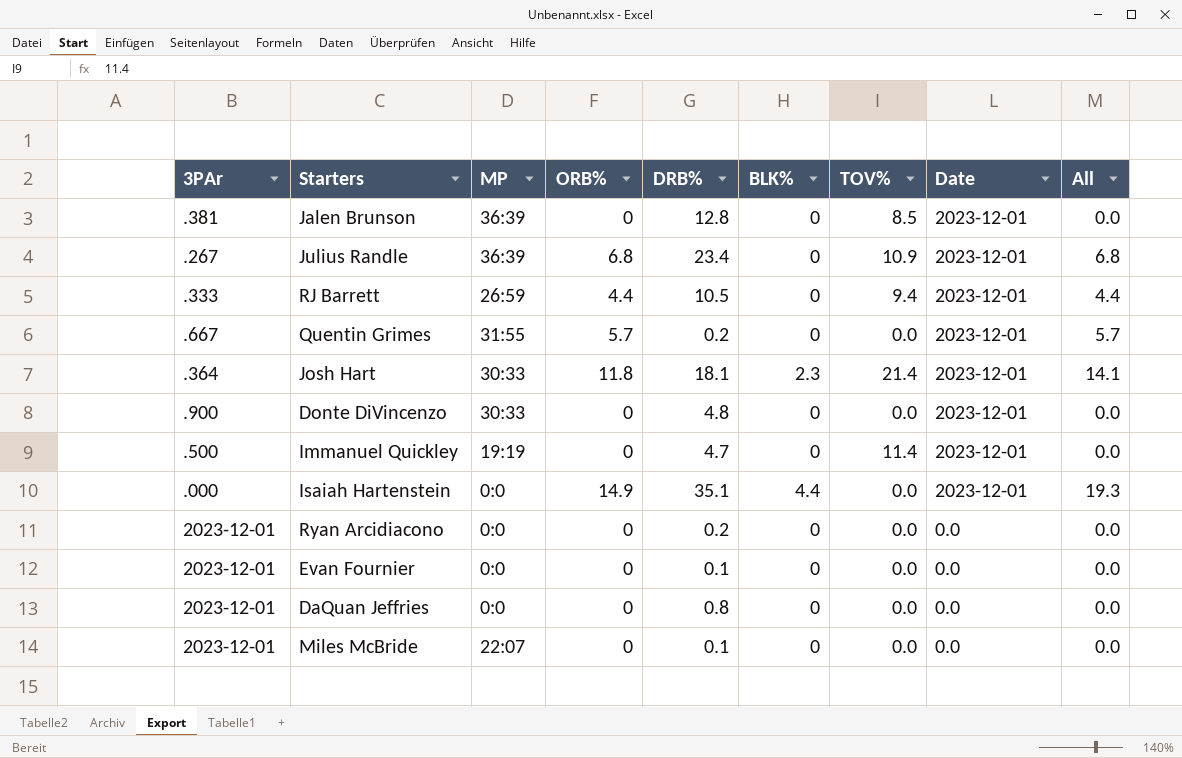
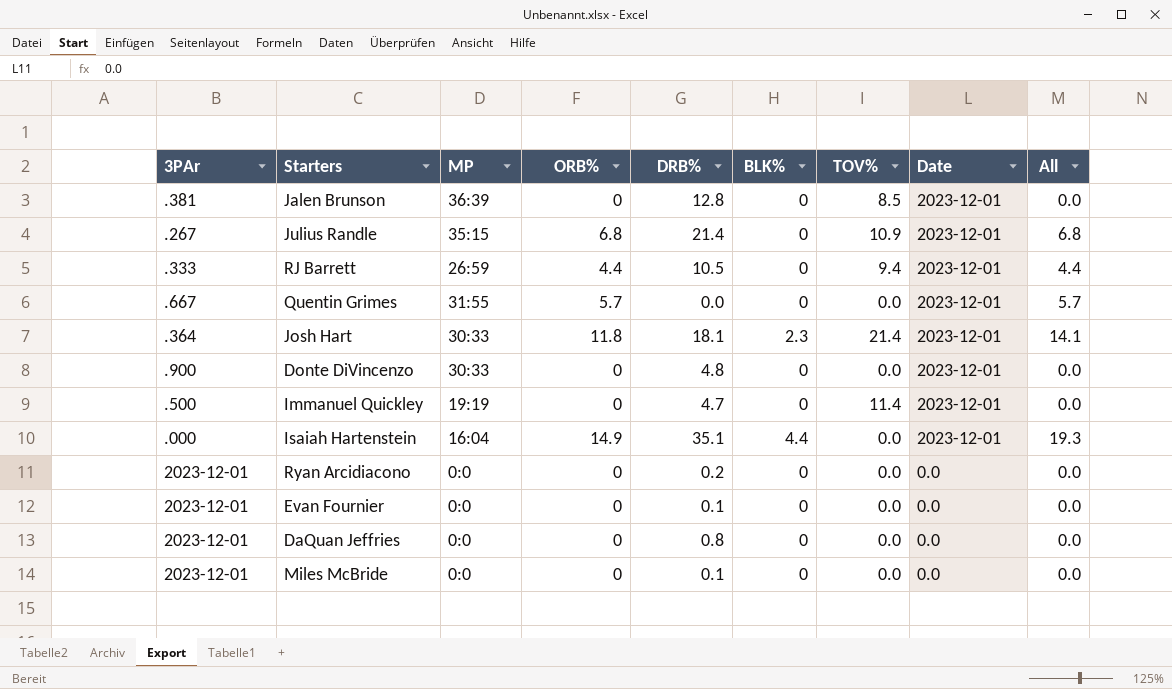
Julius Randle | MP: 36:39 -> 35:15
Julius Randle | DRB%: 23.4 -> 21.4
Quentin Grimes | DRB%: 0.2 -> 0.0
Isaiah Hartenstein | MP: 0:0 -> 16:04
Miles McBride | MP: 22:07 -> 0:0

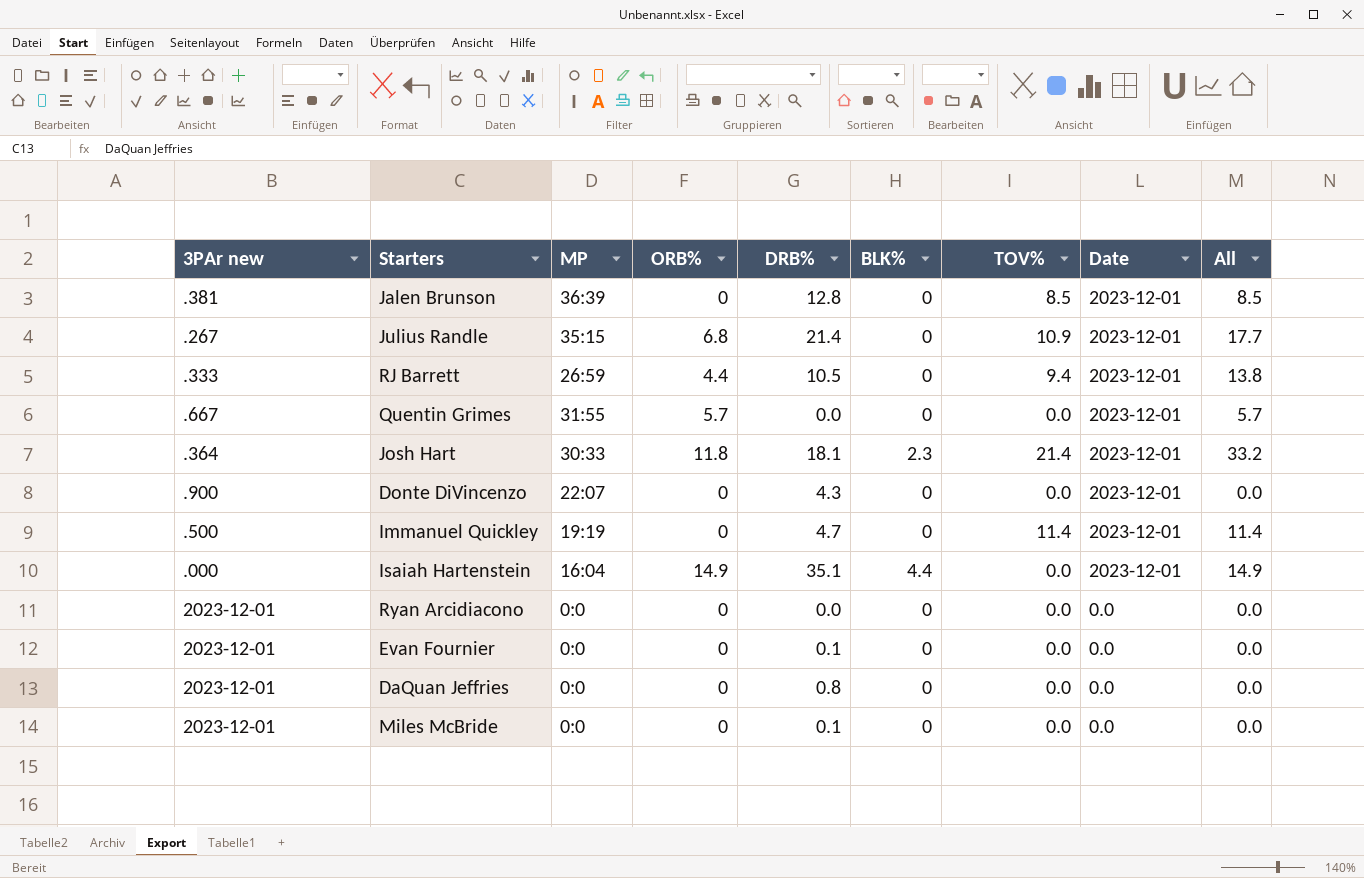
column name: 3PAr -> 3PAr new
column All | formula: [ORB%] + [BLK%] -> [ORB%] + [TOV%]
Donte DiVincenzo | MP: 30:33 -> 22:07
Donte DiVincenzo | DRB%: 4.8 -> 4.3
Ryan Arcidiacono | DRB%: 0.2 -> 0.0

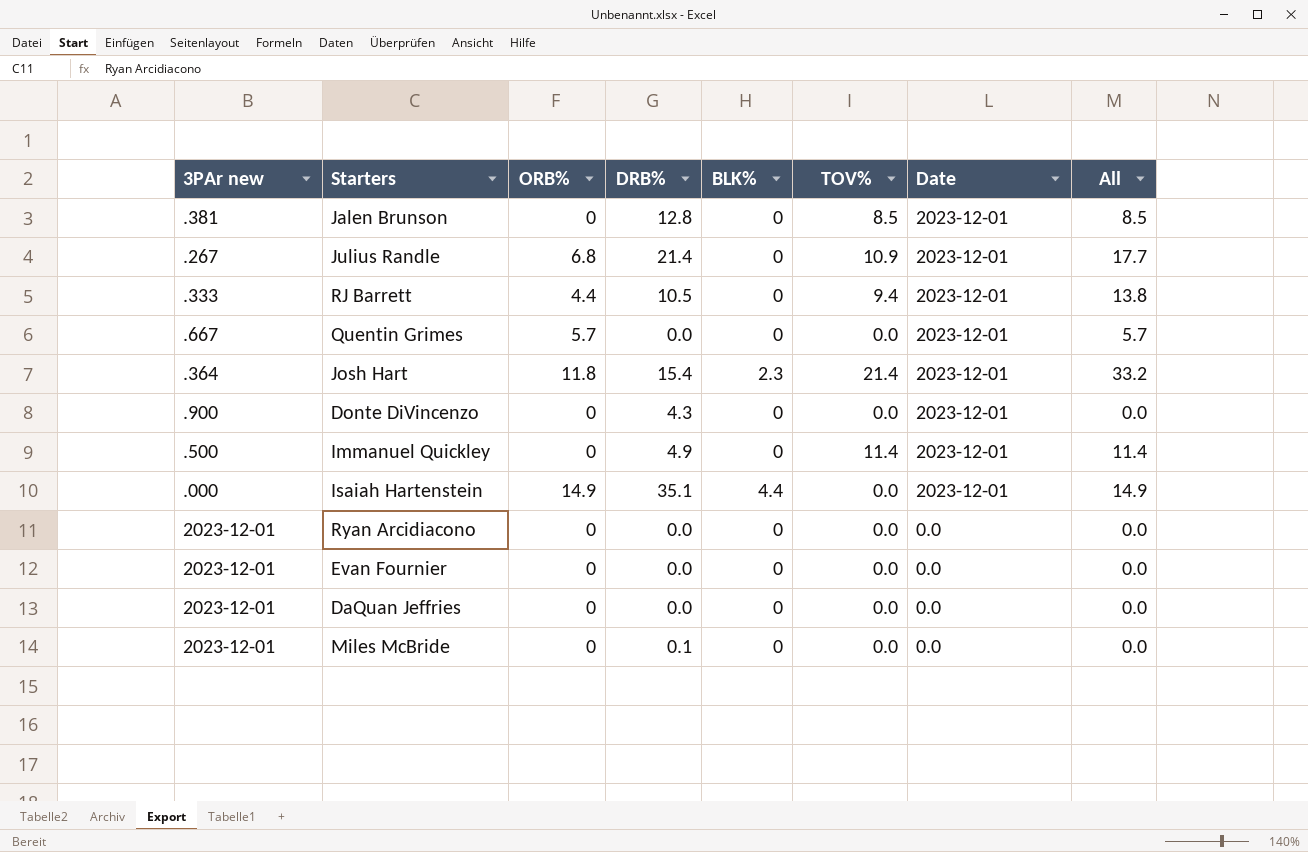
column MP | position: 3 -> none
Josh Hart | DRB%: 18.1 -> 15.4
Immanuel Quickley | DRB%: 4.7 -> 4.9
Evan Fournier | DRB%: 0.1 -> 0.0
DaQuan Jeffries | DRB%: 0.8 -> 0.0

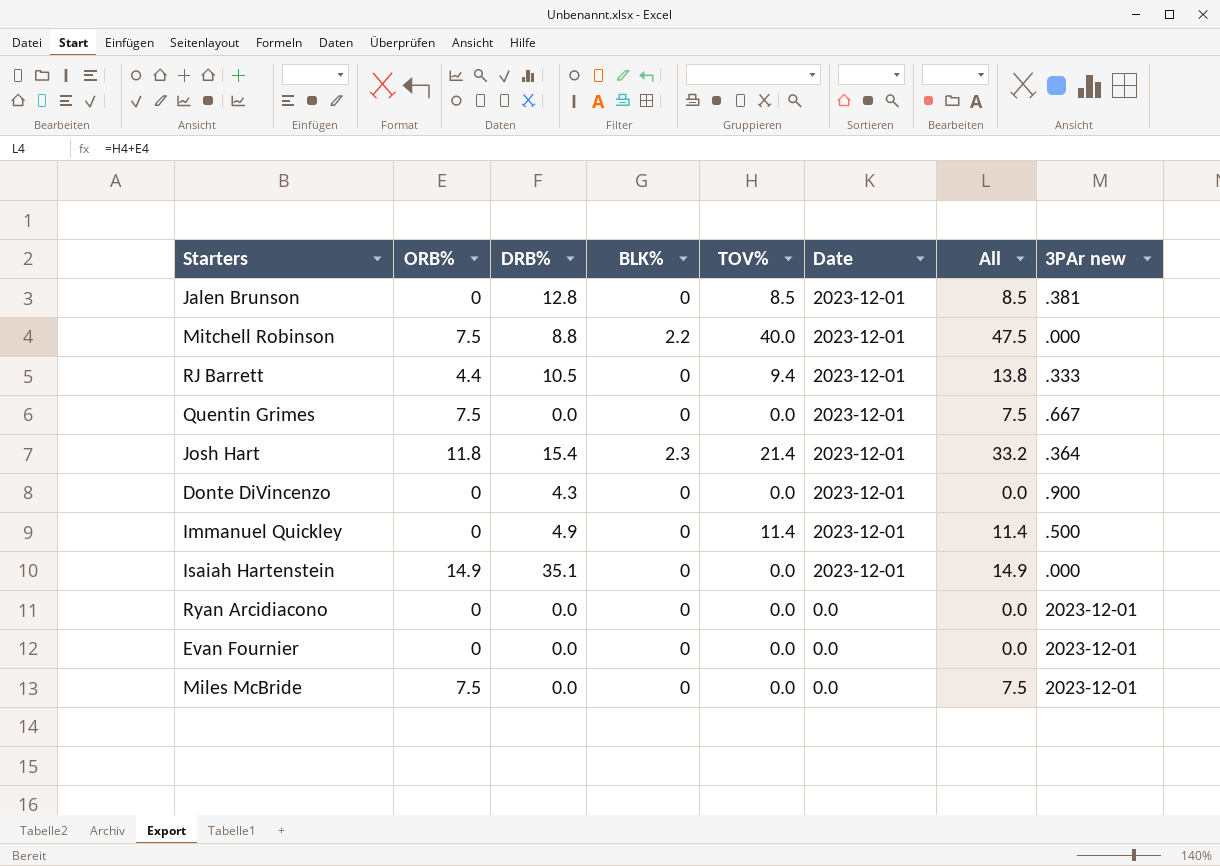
column 3PAr new | position: 1 -> 8
row Julius Randle: .267 | 6.8 | 21.4 | 0 | 10.9 | 2023-12-01 | 17.7 -> none
row DaQuan Jeffries: 2023-12-01 | 0 | 0.0 | 0 | 0.0 | 0.0 | 0.0 -> none
row Mitchell Robinson: none -> 7.5 | 8.8 | 2.2 | 40.0 | 2023-12-01 | 47.5 | .000
Quentin Grimes | ORB%: 5.7 -> 7.5
Quentin Grimes | All: 5.7 -> 7.5
Isaiah Hartenstein | BLK%: 4.4 -> 0
Miles McBride | ORB%: 0 -> 7.5
Miles McBride | DRB%: 0.1 -> 0.0
Miles McBride | All: 0.0 -> 7.5

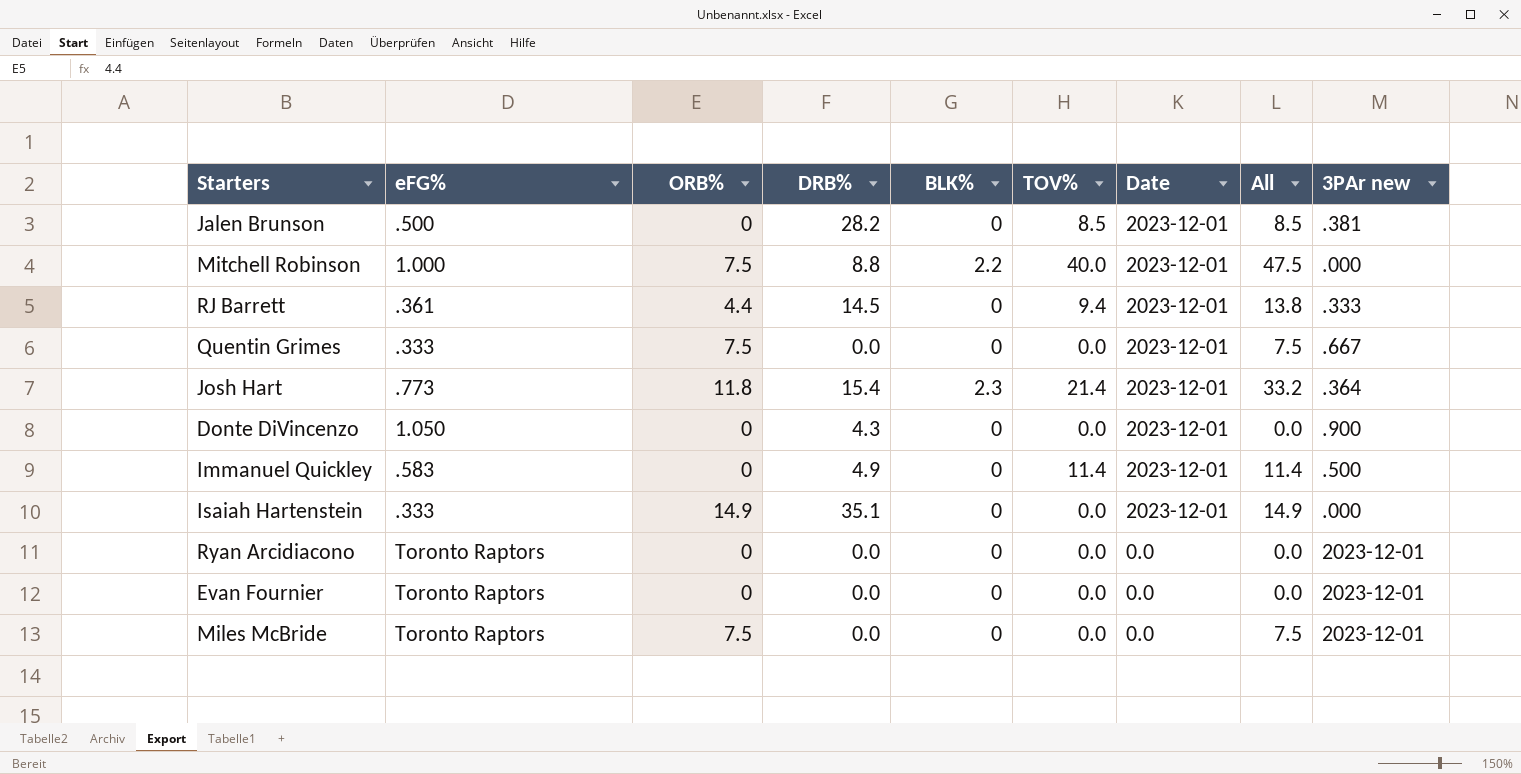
column eFG% | position: none -> 2
Jalen Brunson | DRB%: 12.8 -> 28.2
RJ Barrett | DRB%: 10.5 -> 14.5

